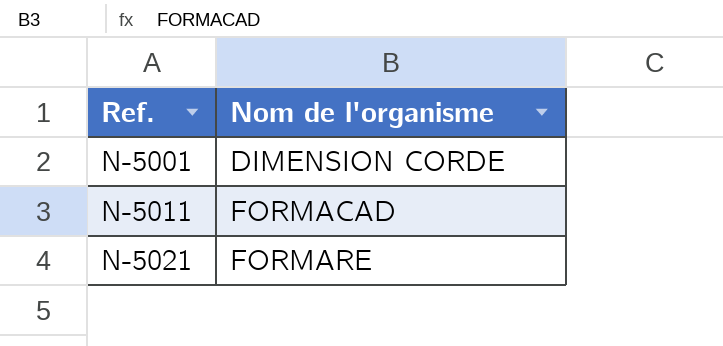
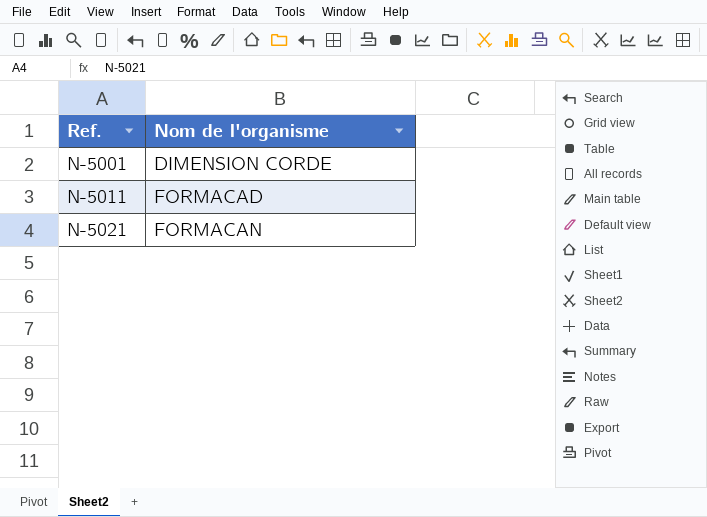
N-5021 | Nom de l'organisme: FORMARE -> FORMACAN

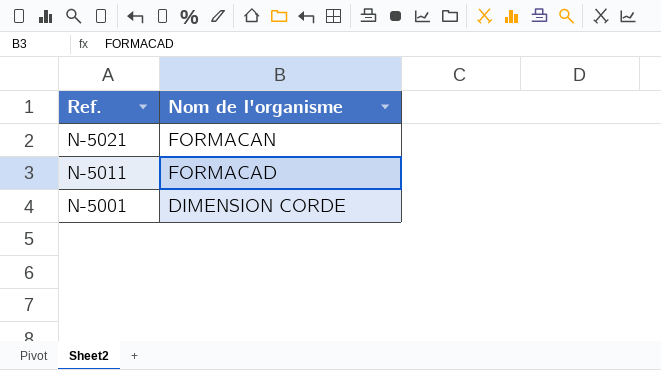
row order: Ref. ascending -> Ref. descending

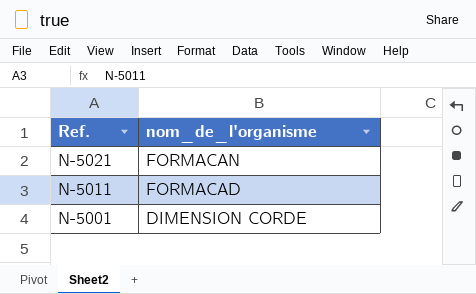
column name: Nom de l'organisme -> nom_de_l'organisme

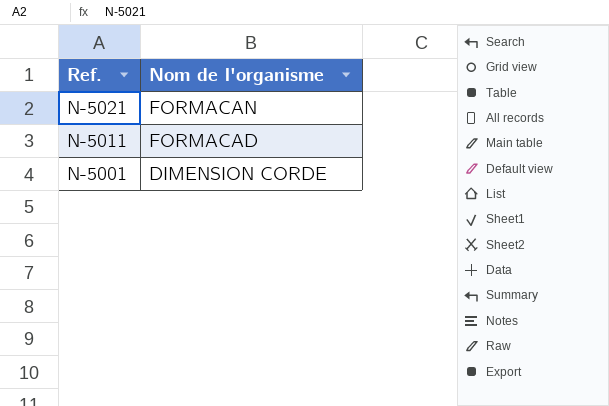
column name: nom_de_l'organisme -> Nom de l'organisme

